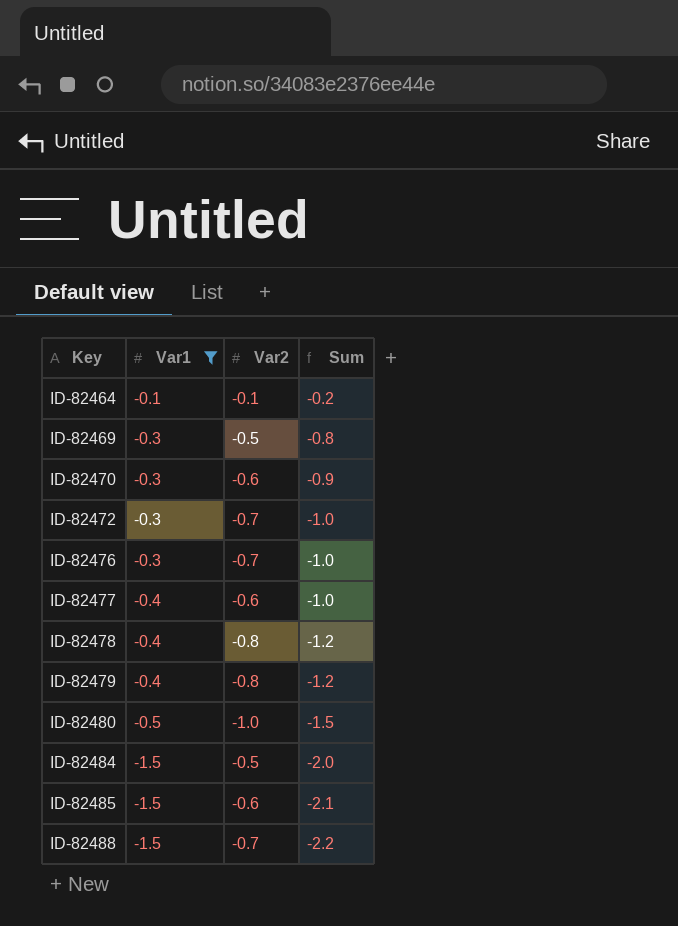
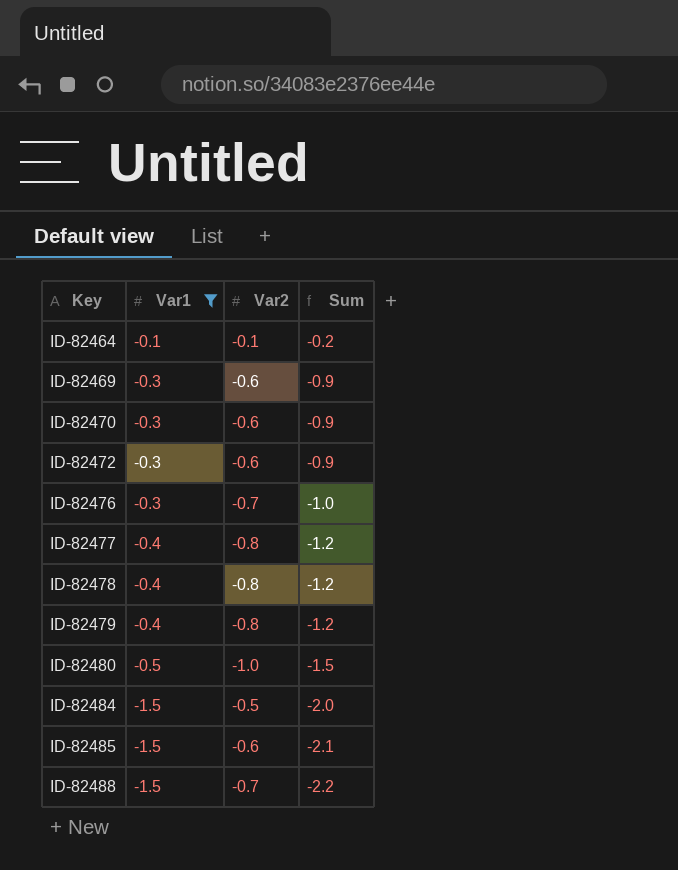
ID-82469 | Var2: -0.5 -> -0.6
ID-82469 | Sum: -0.8 -> -0.9
ID-82472 | Var2: -0.7 -> -0.6
ID-82472 | Sum: -1.0 -> -0.9
ID-82477 | Var2: -0.6 -> -0.8
ID-82477 | Sum: -1.0 -> -1.2

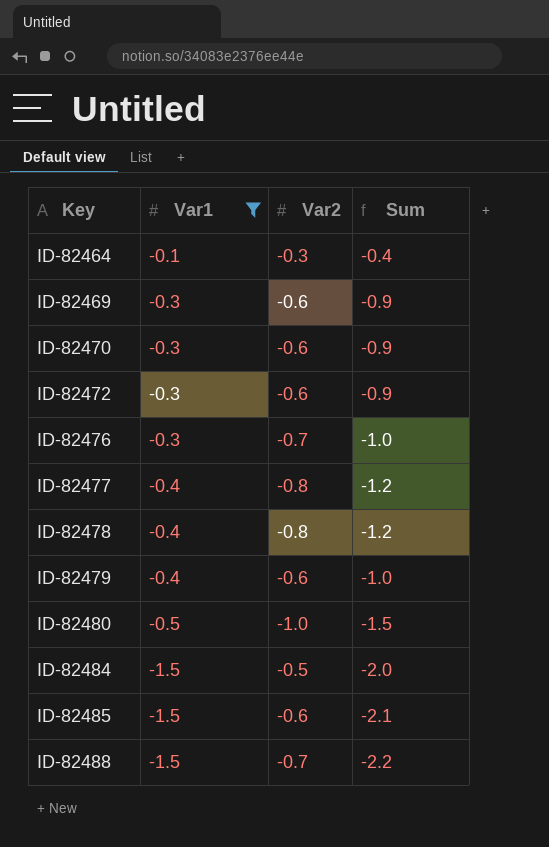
ID-82464 | Var2: -0.1 -> -0.3
ID-82464 | Sum: -0.2 -> -0.4
ID-82479 | Var2: -0.8 -> -0.6
ID-82479 | Sum: -1.2 -> -1.0

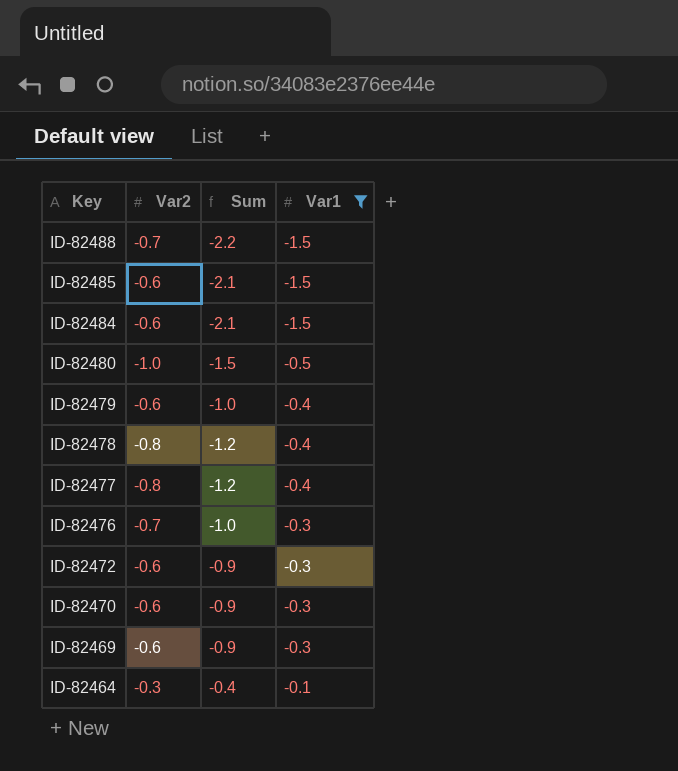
row order: Key ascending -> Key descending
column Var1 | position: 2 -> 4
ID-82484 | Var2: -0.5 -> -0.6
ID-82484 | Sum: -2.0 -> -2.1

